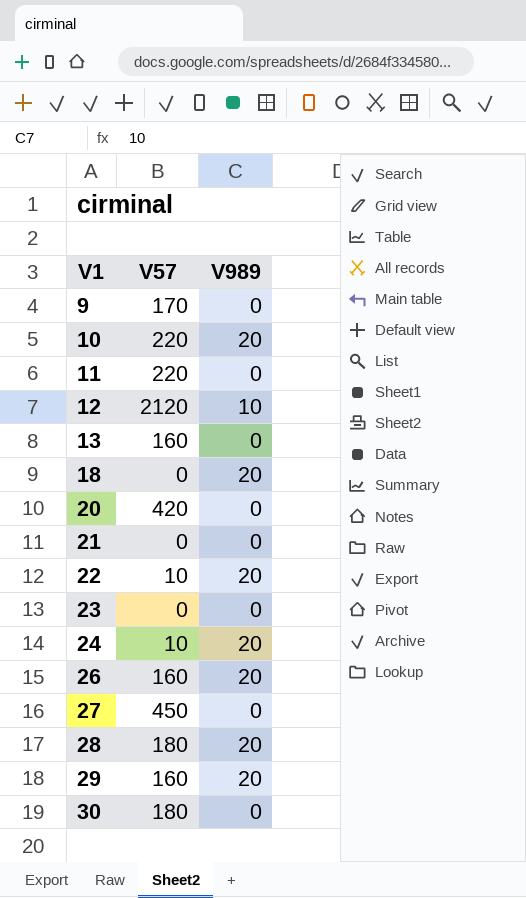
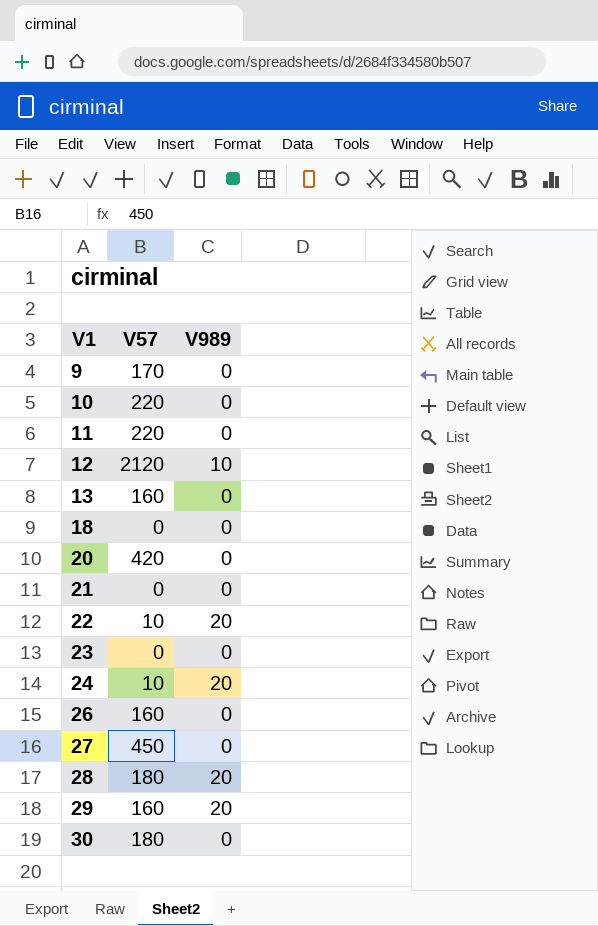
10 | V989: 20 -> 0
18 | V989: 20 -> 0
26 | V989: 20 -> 0

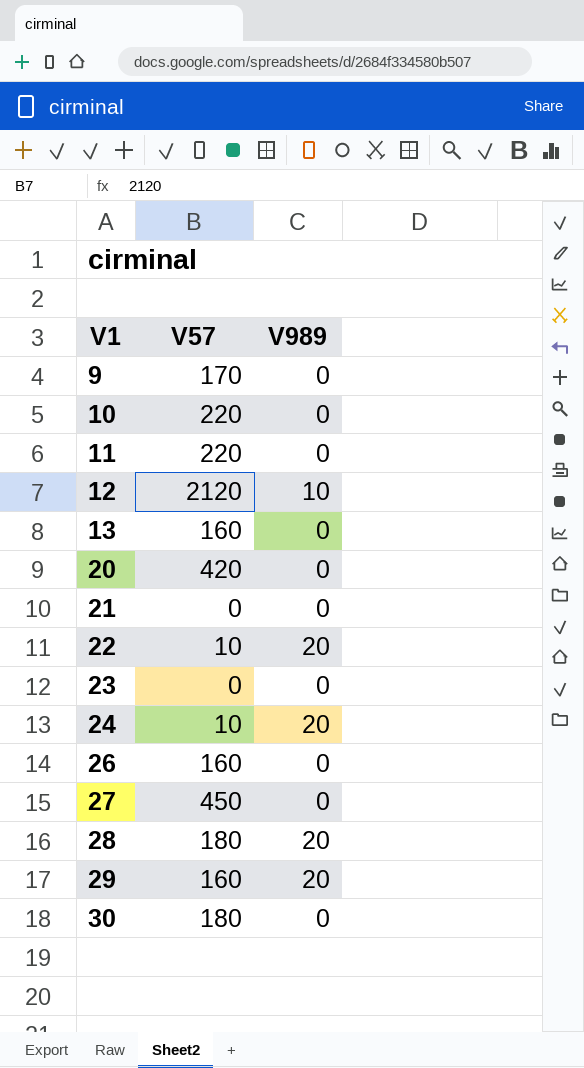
row 18: 0 | 0 -> none

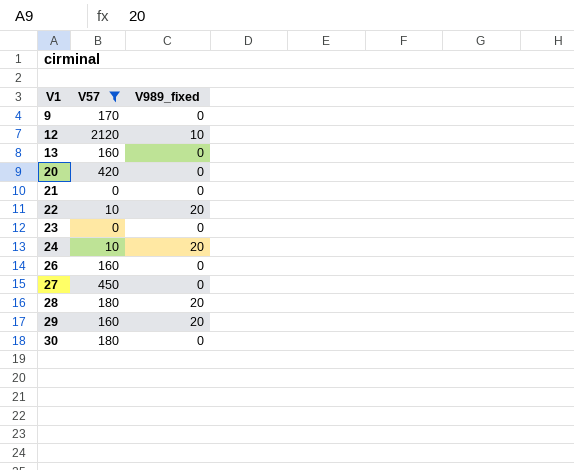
filter: none -> V57 != 220
column name: V989 -> V989_fixed

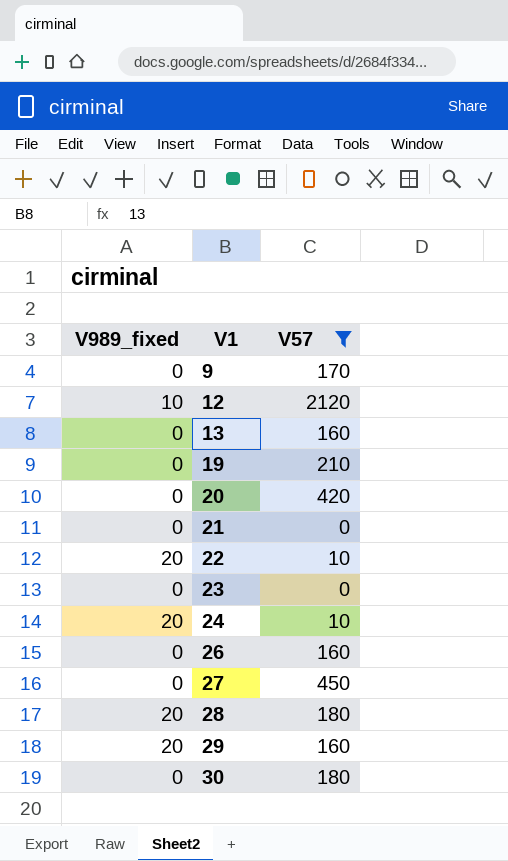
column V989_fixed | position: 3 -> 1
row 19: none -> 0 | 210

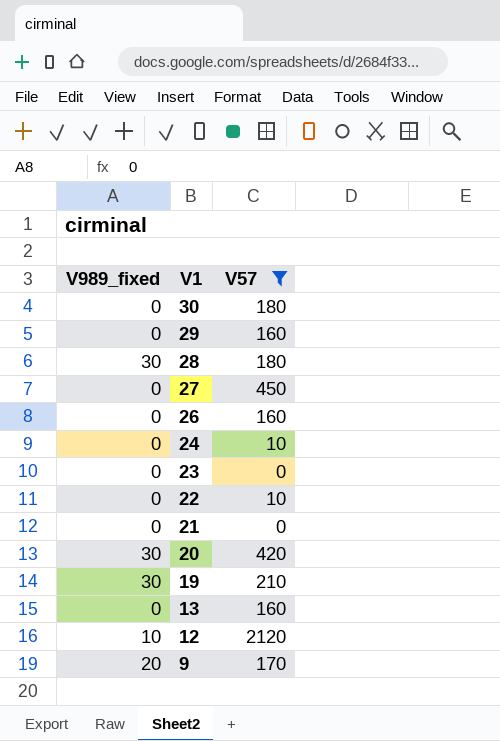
row order: V1 ascending -> V1 descending
29 | V989_fixed: 20 -> 0
28 | V989_fixed: 20 -> 30
24 | V989_fixed: 20 -> 0
22 | V989_fixed: 20 -> 0
20 | V989_fixed: 0 -> 30
19 | V989_fixed: 0 -> 30
9 | V989_fixed: 0 -> 20

